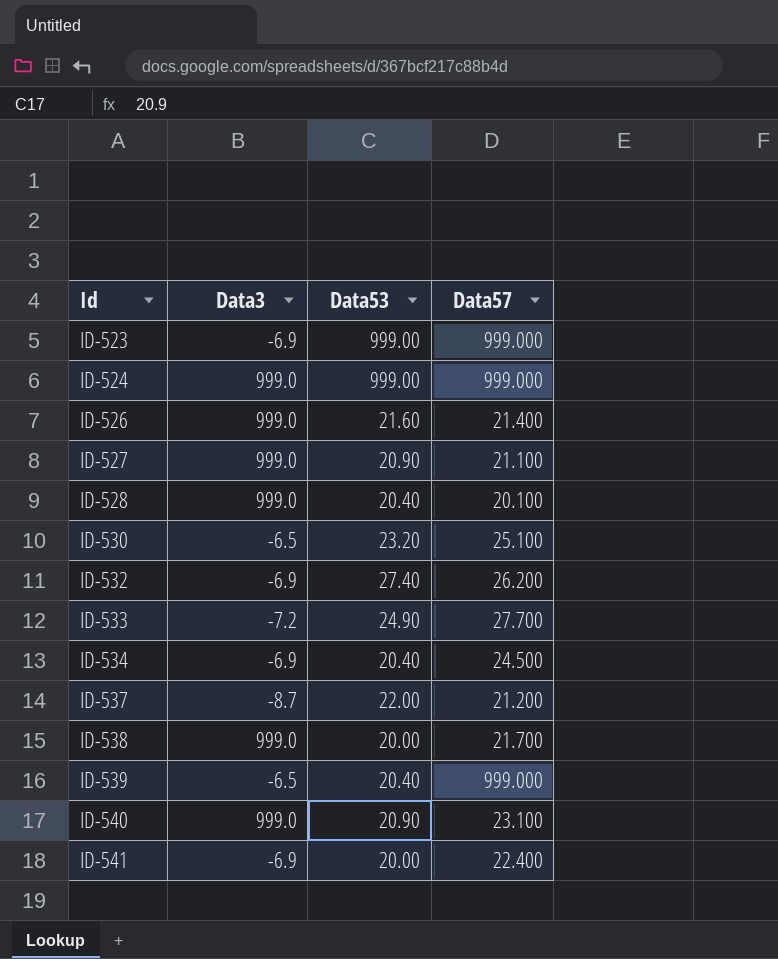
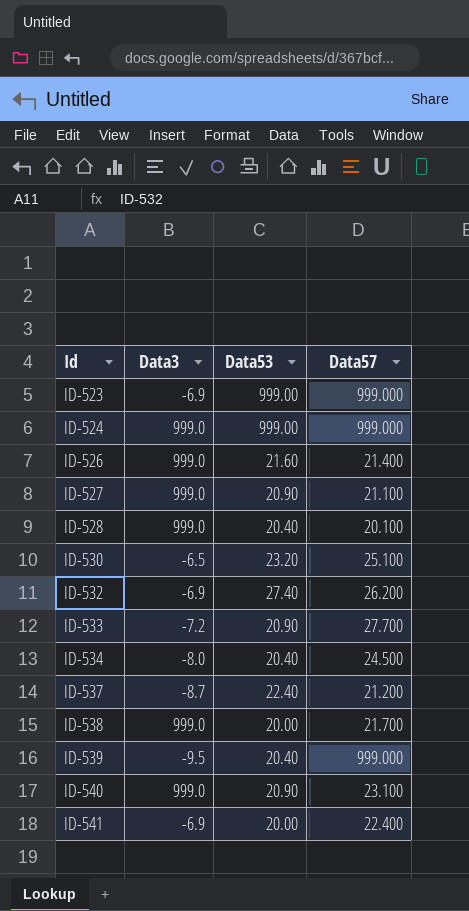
ID-533 | Data53: 24.90 -> 20.90
ID-534 | Data3: -6.9 -> -8.0
ID-537 | Data53: 22.00 -> 22.40
ID-539 | Data3: -6.5 -> -9.5

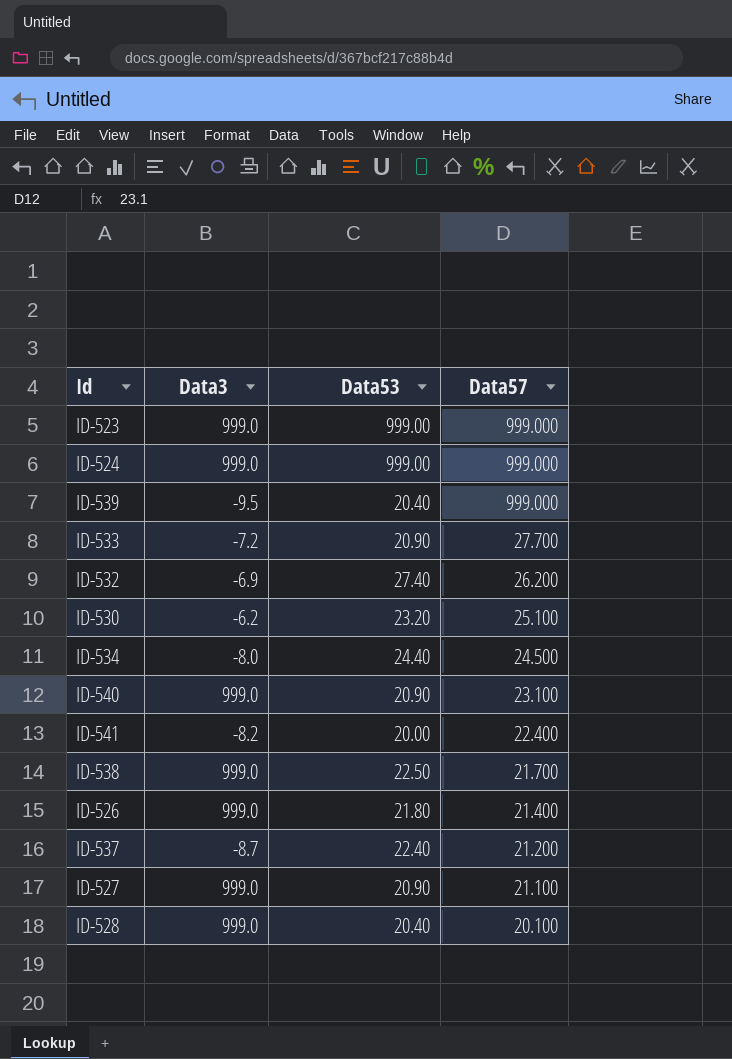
row order: Id ascending -> Data57 descending
ID-523 | Data3: -6.9 -> 999.0
ID-530 | Data3: -6.5 -> -6.2
ID-534 | Data53: 20.40 -> 24.40
ID-541 | Data3: -6.9 -> -8.2
ID-538 | Data53: 20.00 -> 22.50
ID-526 | Data53: 21.60 -> 21.80

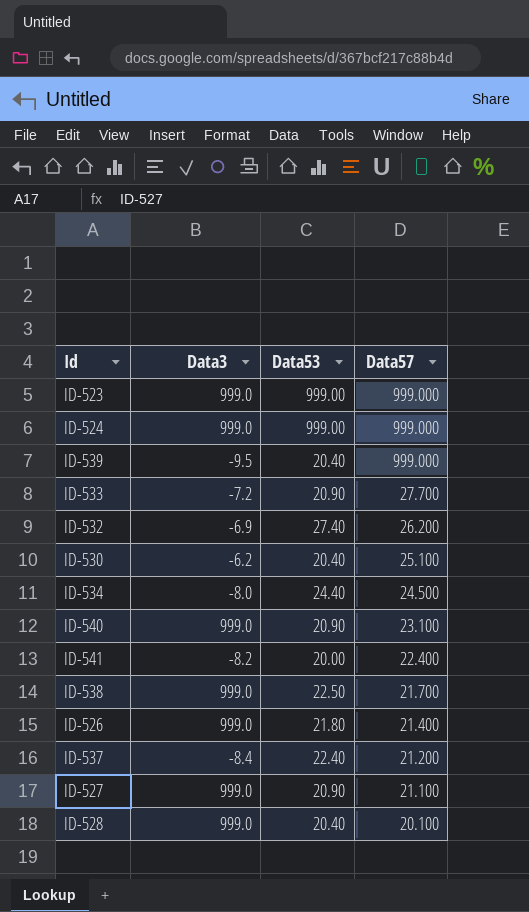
ID-530 | Data53: 23.20 -> 20.40
ID-537 | Data3: -8.7 -> -8.4

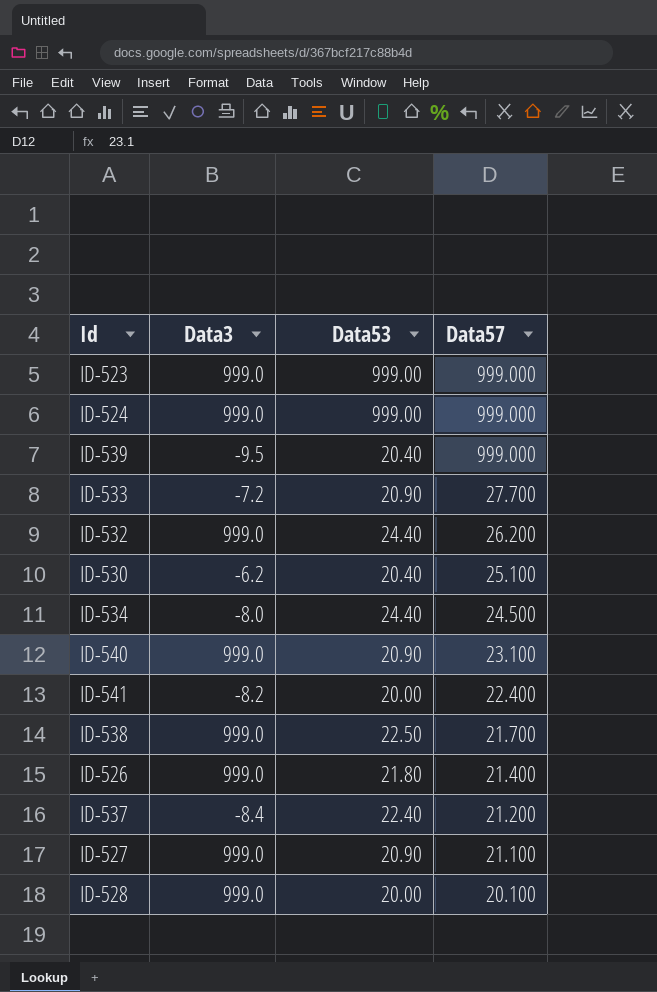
ID-532 | Data3: -6.9 -> 999.0
ID-532 | Data53: 27.40 -> 24.40
ID-528 | Data53: 20.40 -> 20.00

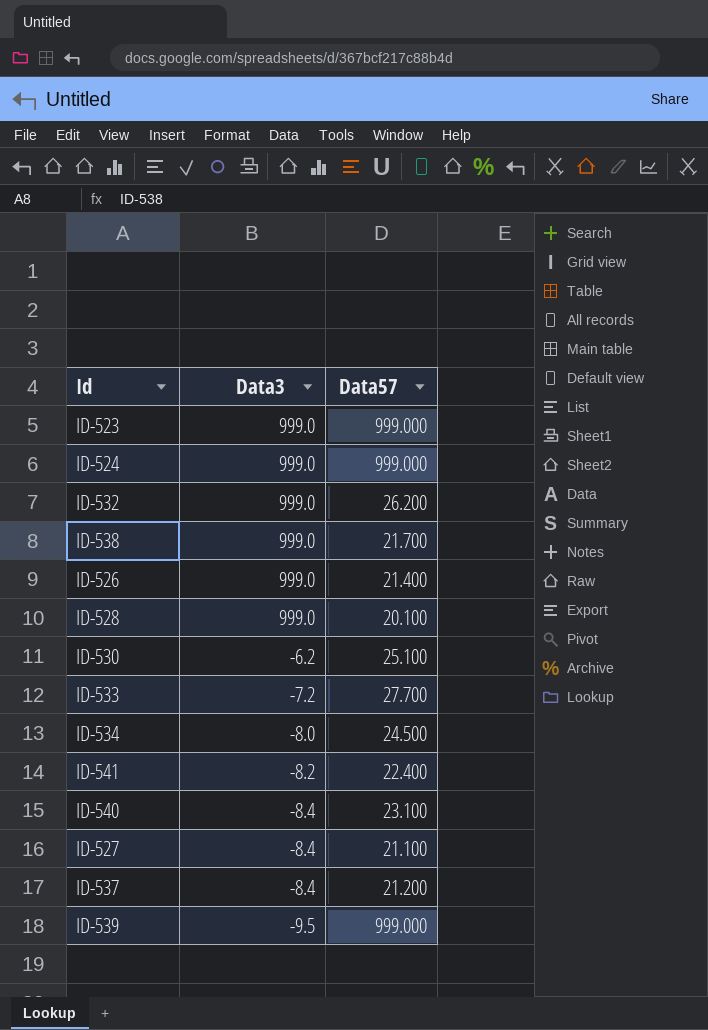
row order: Data57 descending -> Data3 descending
column Data53 | position: 3 -> none
ID-540 | Data3: 999.0 -> -8.4
ID-527 | Data3: 999.0 -> -8.4

